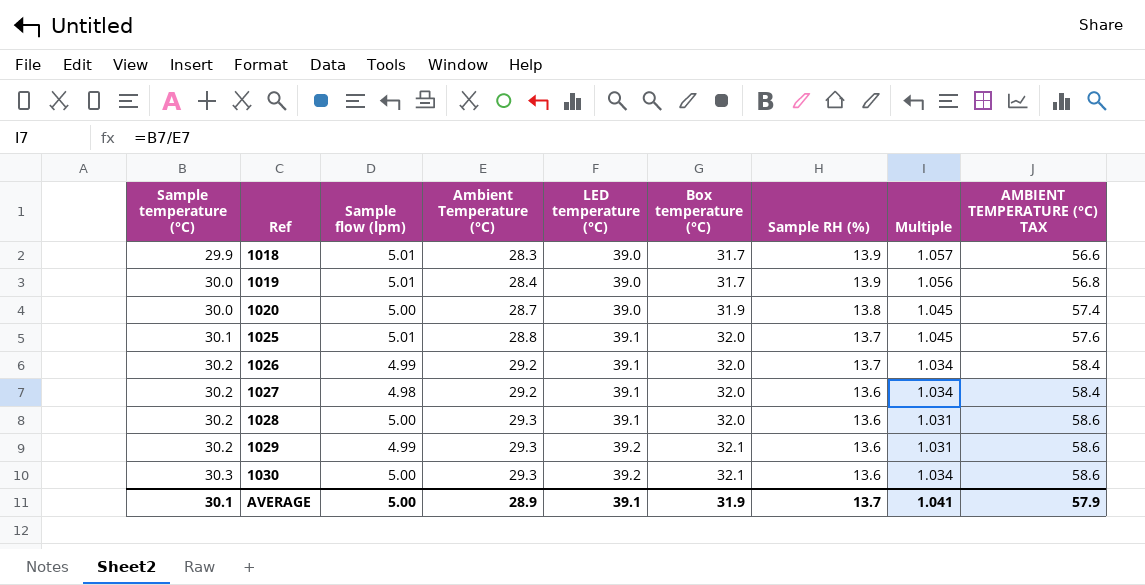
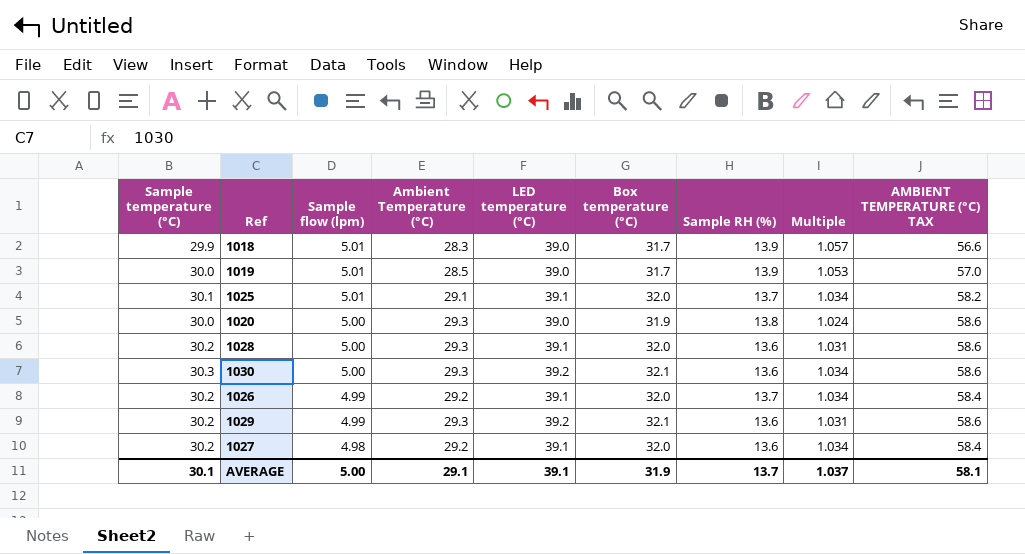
row order: Sample temperature (°C) ascending -> Sample flow (lpm) descending
1019 | Ambient Temperature (°C): 28.4 -> 28.5
1019 | Multiple: 1.056 -> 1.053
1019 | AMBIENT TEMPERATURE (°C) TAX: 56.8 -> 57.0
1025 | Ambient Temperature (°C): 28.8 -> 29.1
1025 | Multiple: 1.045 -> 1.034
1025 | AMBIENT TEMPERATURE (°C) TAX: 57.6 -> 58.2
1020 | Ambient Temperature (°C): 28.7 -> 29.3
1020 | Multiple: 1.045 -> 1.024
1020 | AMBIENT TEMPERATURE (°C) TAX: 57.4 -> 58.6
AVERAGE | Ambient Temperature (°C): 28.9 -> 29.1
AVERAGE | Multiple: 1.041 -> 1.037
AVERAGE | AMBIENT TEMPERATURE (°C) TAX: 57.9 -> 58.1

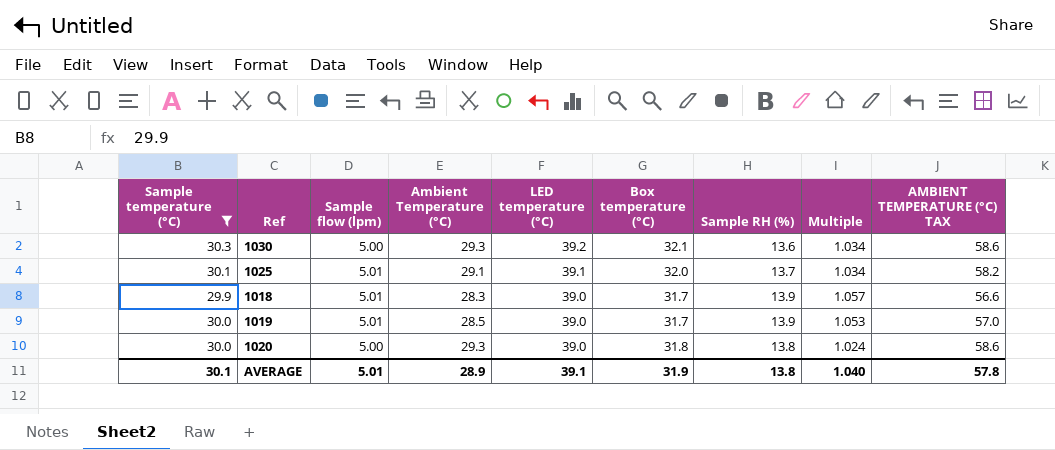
filter: none -> Sample temperature (°C) != 30.2
row order: Sample flow (lpm) descending -> LED temperature (°C) descending
1020 | Box temperature (°C): 31.9 -> 31.8
AVERAGE | Sample flow (lpm): 5.00 -> 5.01
AVERAGE | Ambient Temperature (°C): 29.1 -> 28.9
AVERAGE | Sample RH (%): 13.7 -> 13.8
AVERAGE | Multiple: 1.037 -> 1.040
AVERAGE | AMBIENT TEMPERATURE (°C) TAX: 58.1 -> 57.8

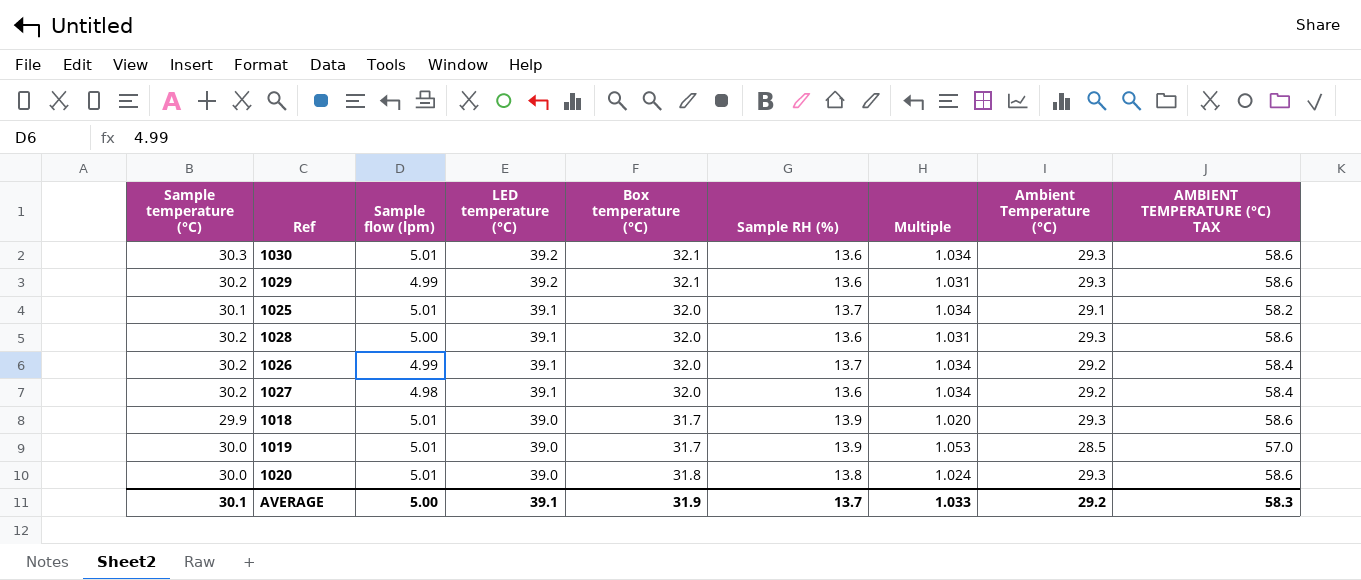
filter: Sample temperature (°C) != 30.2 -> none
column Ambient Temperature (°C) | position: 4 -> 8
1030 | Sample flow (lpm): 5.00 -> 5.01
1018 | Multiple: 1.057 -> 1.020
1018 | Ambient Temperature (°C): 28.3 -> 29.3
1018 | AMBIENT TEMPERATURE (°C) TAX: 56.6 -> 58.6
1020 | Sample flow (lpm): 5.00 -> 5.01
AVERAGE | Sample flow (lpm): 5.01 -> 5.00
AVERAGE | Sample RH (%): 13.8 -> 13.7
AVERAGE | Multiple: 1.040 -> 1.033
AVERAGE | Ambient Temperature (°C): 28.9 -> 29.2
AVERAGE | AMBIENT TEMPERATURE (°C) TAX: 57.8 -> 58.3

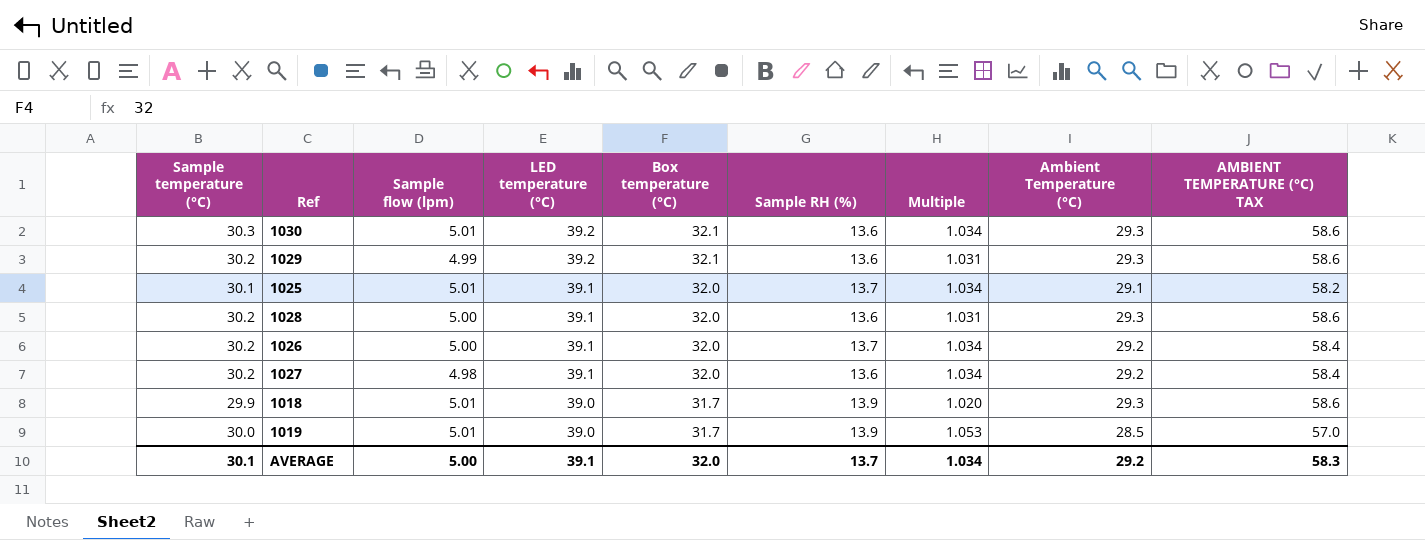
row 1020: 30.0 | 5.01 | 39.0 | 31.8 | 13.8 | 1.024 | 29.3 | 58.6 -> none
1026 | Sample flow (lpm): 4.99 -> 5.00
AVERAGE | Box temperature (°C): 31.9 -> 32.0
AVERAGE | Multiple: 1.033 -> 1.034

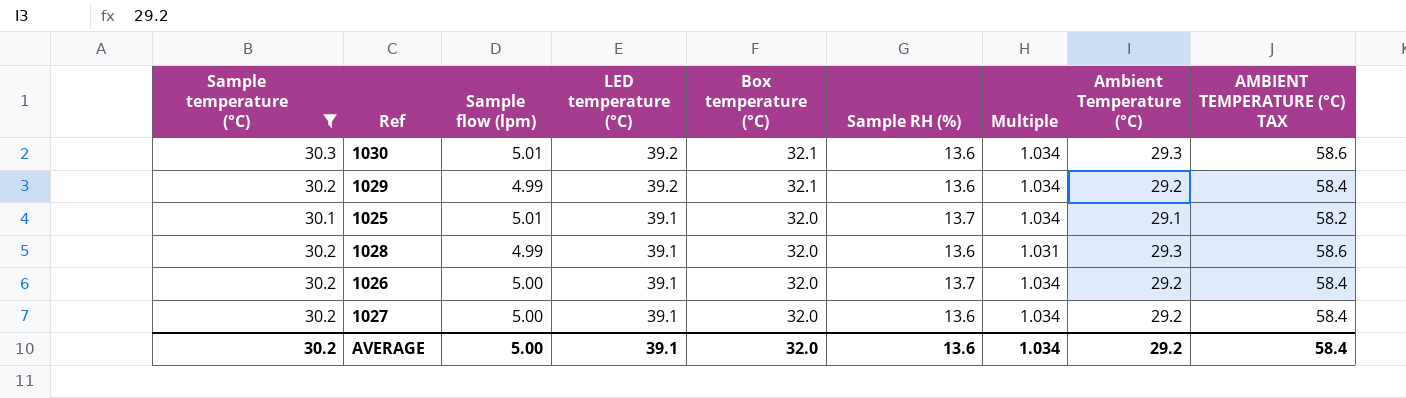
filter: none -> Sample temperature (°C) >= 30.1
1029 | Multiple: 1.031 -> 1.034
1029 | Ambient Temperature (°C): 29.3 -> 29.2
1029 | AMBIENT TEMPERATURE (°C) TAX: 58.6 -> 58.4
1028 | Sample flow (lpm): 5.00 -> 4.99
1027 | Sample flow (lpm): 4.98 -> 5.00
AVERAGE | Sample temperature (°C): 30.1 -> 30.2
AVERAGE | Sample RH (%): 13.7 -> 13.6
AVERAGE | AMBIENT TEMPERATURE (°C) TAX: 58.3 -> 58.4

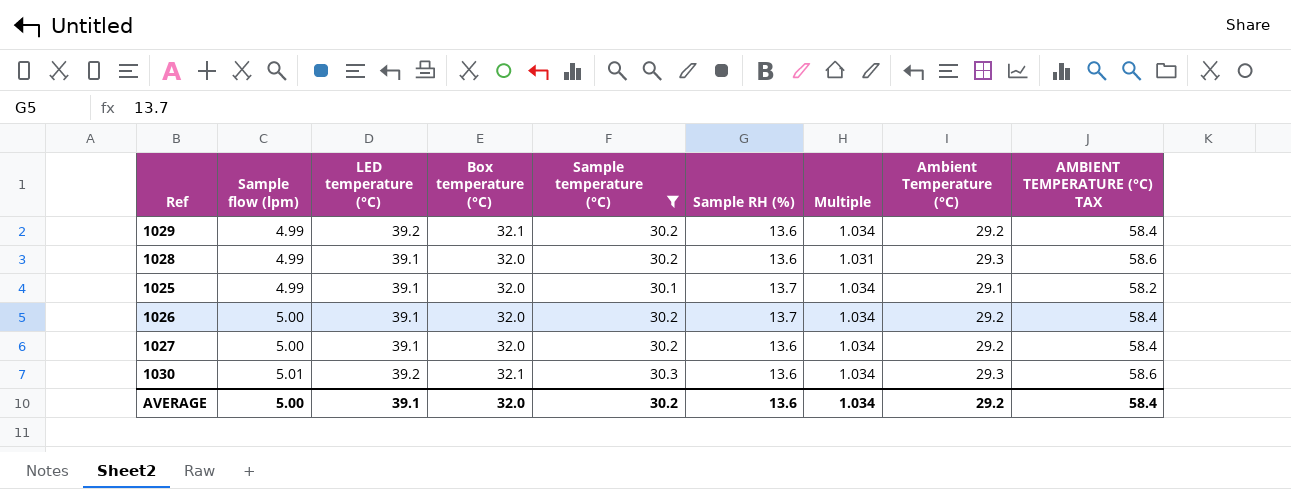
row order: LED temperature (°C) descending -> Sample flow (lpm) ascending
column Sample temperature (°C) | position: 1 -> 5
1025 | Sample flow (lpm): 5.01 -> 4.99

